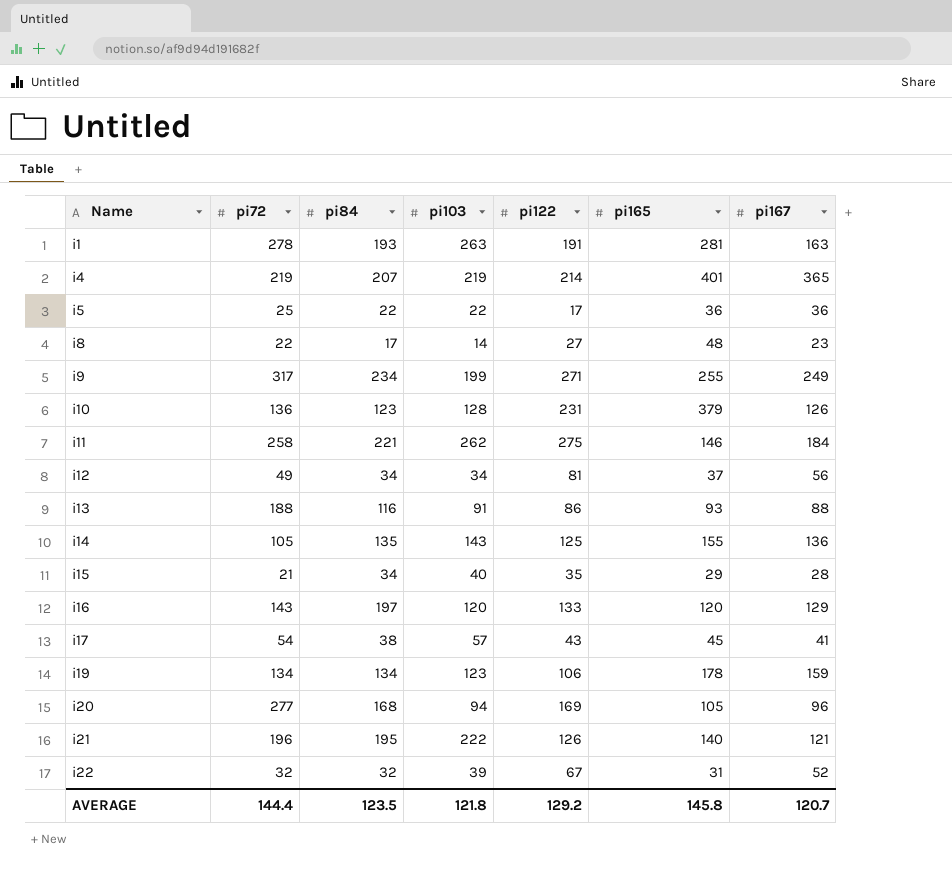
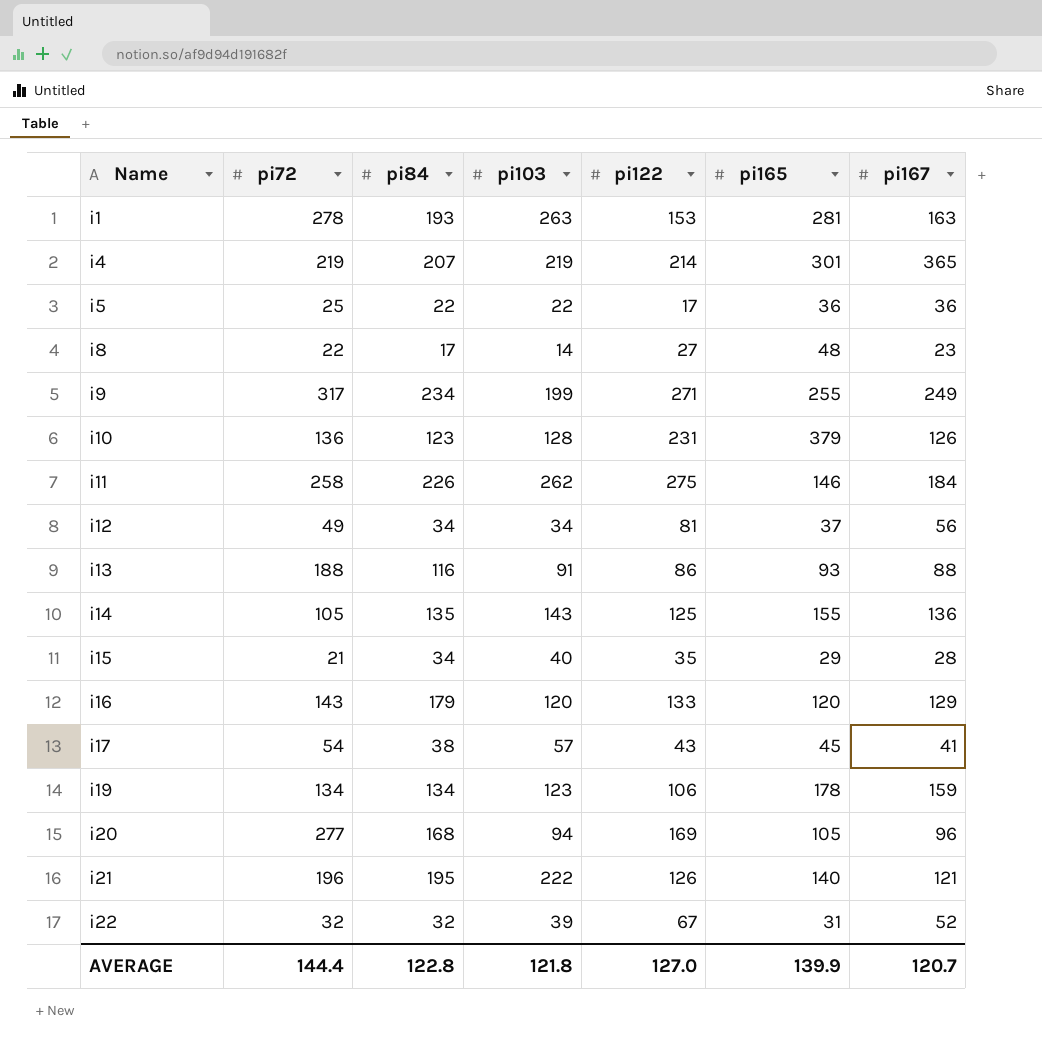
i1 | pi122: 191 -> 153
i4 | pi165: 401 -> 301
i11 | pi84: 221 -> 226
i16 | pi84: 197 -> 179
AVERAGE | pi84: 123.5 -> 122.8
AVERAGE | pi122: 129.2 -> 127.0
AVERAGE | pi165: 145.8 -> 139.9

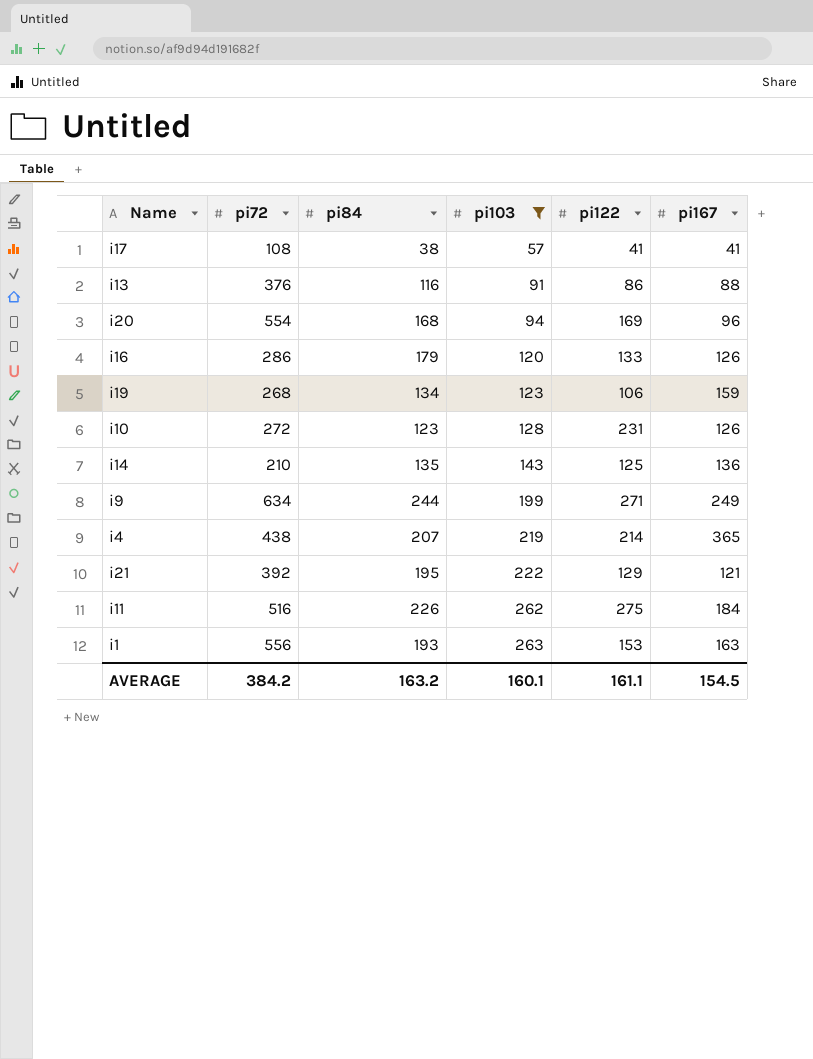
filter: none -> pi103 >= 57
row order: Name ascending -> pi103 ascending
column pi165 | position: 6 -> none
i17 | pi72: 54 -> 108
i17 | pi122: 43 -> 41
i13 | pi72: 188 -> 376
i20 | pi72: 277 -> 554
i16 | pi72: 143 -> 286
i16 | pi167: 129 -> 126
i19 | pi72: 134 -> 268
i10 | pi72: 136 -> 272
i14 | pi72: 105 -> 210
i9 | pi72: 317 -> 634
i9 | pi84: 234 -> 244
i4 | pi72: 219 -> 438
i21 | pi72: 196 -> 392
i21 | pi122: 126 -> 129
i11 | pi72: 258 -> 516
i1 | pi72: 278 -> 556
AVERAGE | pi72: 144.4 -> 384.2
AVERAGE | pi84: 122.8 -> 163.2
AVERAGE | pi103: 121.8 -> 160.1
AVERAGE | pi122: 127.0 -> 161.1
AVERAGE | pi167: 120.7 -> 154.5

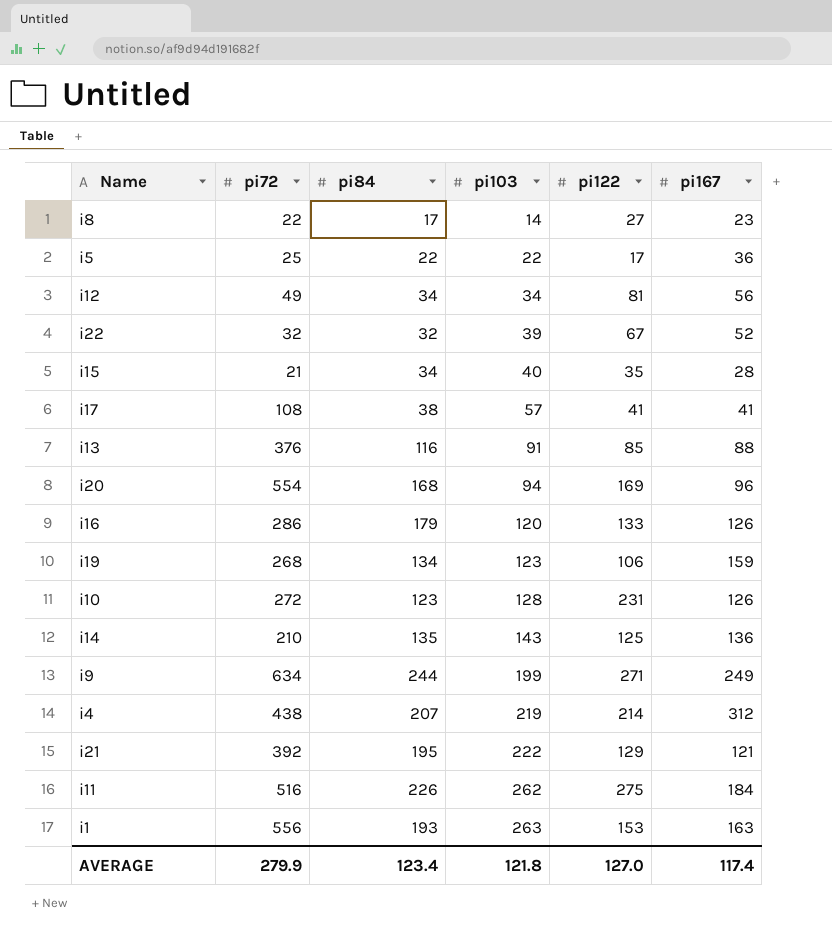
filter: pi103 >= 57 -> none
i13 | pi122: 86 -> 85
i4 | pi167: 365 -> 312
AVERAGE | pi72: 384.2 -> 279.9
AVERAGE | pi84: 163.2 -> 123.4
AVERAGE | pi103: 160.1 -> 121.8
AVERAGE | pi122: 161.1 -> 127.0
AVERAGE | pi167: 154.5 -> 117.4

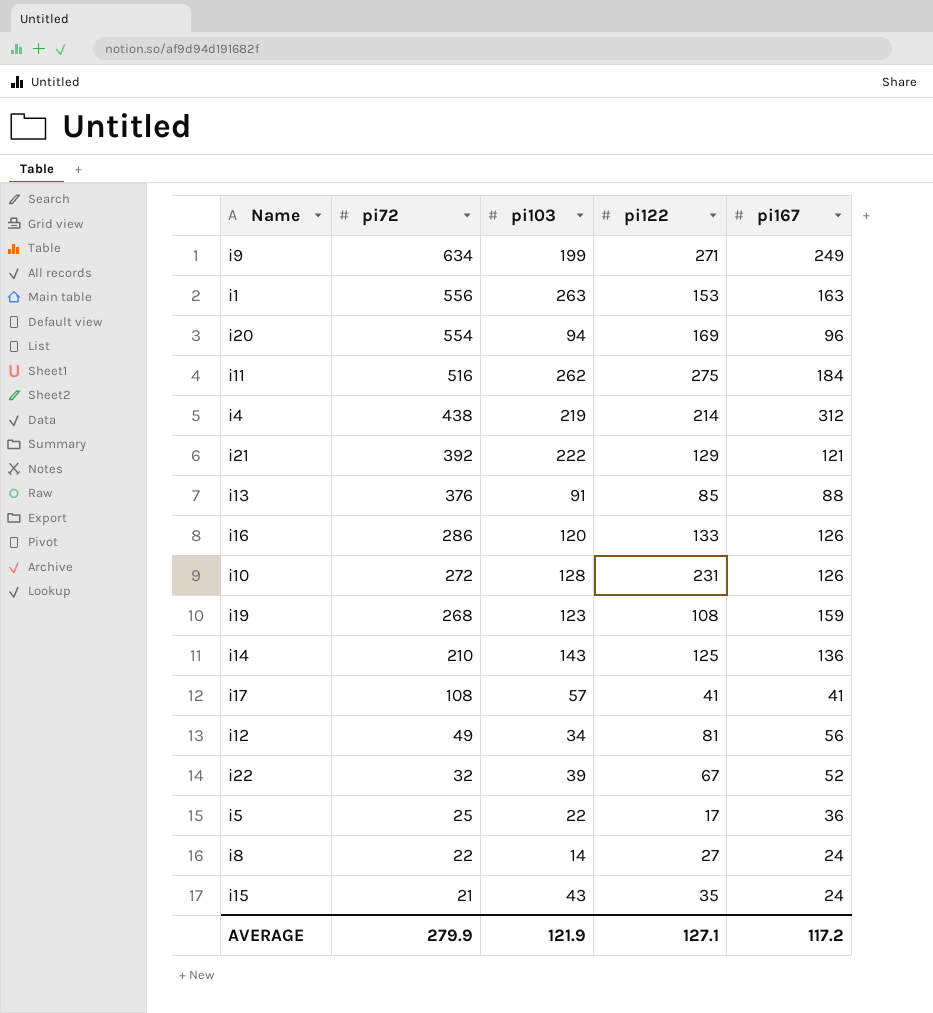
row order: pi103 ascending -> pi72 descending
column pi84 | position: 3 -> none
i19 | pi122: 106 -> 108
i8 | pi167: 23 -> 24
i15 | pi103: 40 -> 43
i15 | pi167: 28 -> 24
AVERAGE | pi103: 121.8 -> 121.9
AVERAGE | pi122: 127.0 -> 127.1
AVERAGE | pi167: 117.4 -> 117.2

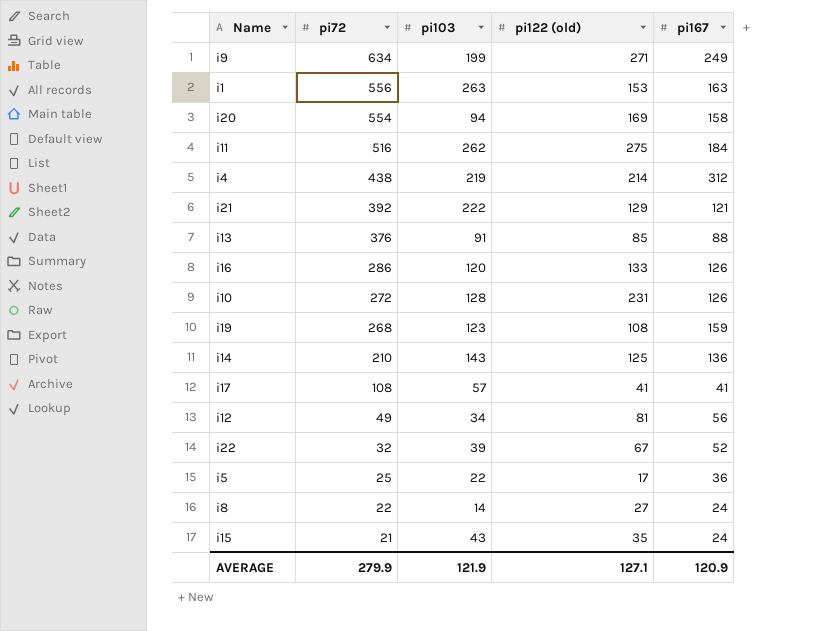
column name: pi122 -> pi122 (old)
i20 | pi167: 96 -> 158
AVERAGE | pi167: 117.2 -> 120.9

